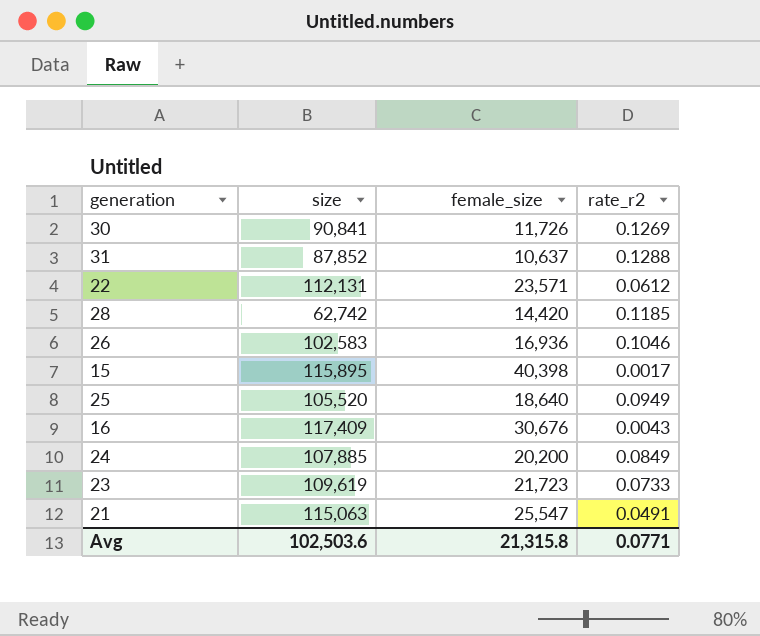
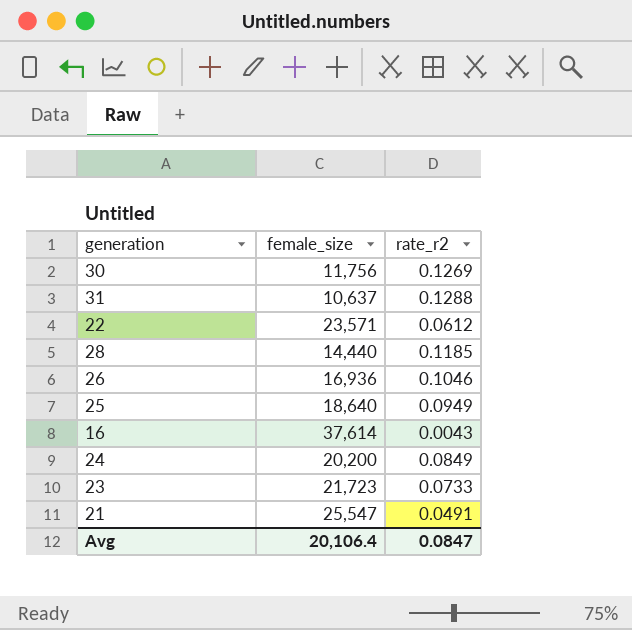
column size | position: 2 -> none
row 15: 115,895 | 40,398 | 0.0017 -> none
30 | female_size: 11,726 -> 11,756
28 | female_size: 14,420 -> 14,440
16 | female_size: 30,676 -> 37,614
Avg | female_size: 21,315.8 -> 20,106.4
Avg | rate_r2: 0.0771 -> 0.0847

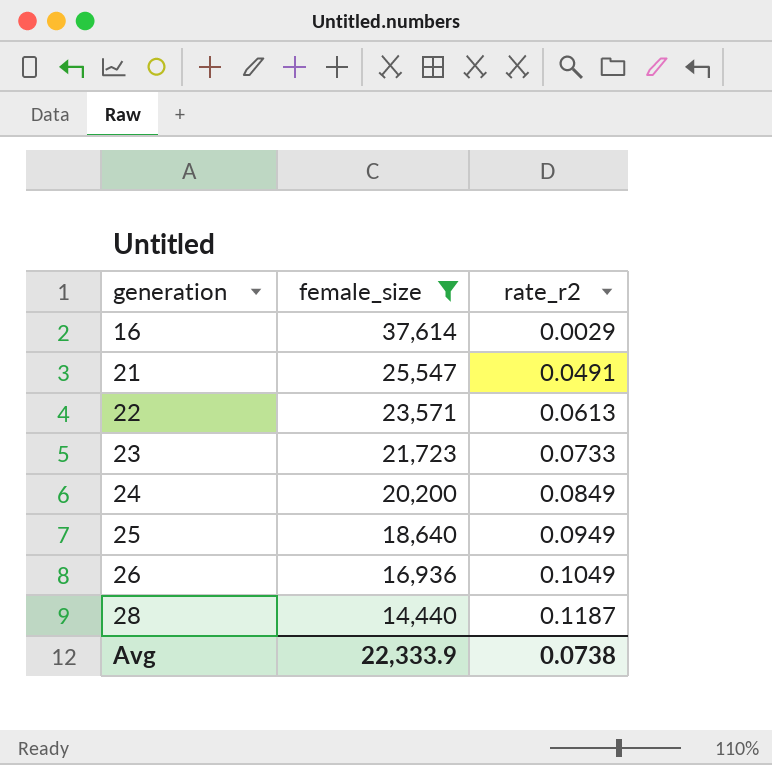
filter: none -> female_size >= 14,440
row order: none -> generation ascending
16 | rate_r2: 0.0043 -> 0.0029
22 | rate_r2: 0.0612 -> 0.0613
26 | rate_r2: 0.1046 -> 0.1049
28 | rate_r2: 0.1185 -> 0.1187
Avg | female_size: 20,106.4 -> 22,333.9
Avg | rate_r2: 0.0847 -> 0.0738

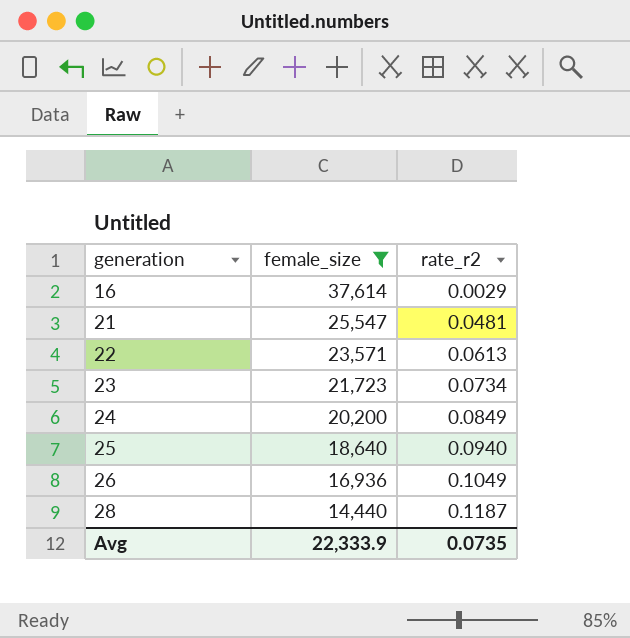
21 | rate_r2: 0.0491 -> 0.0481
23 | rate_r2: 0.0733 -> 0.0734
25 | rate_r2: 0.0949 -> 0.0940
Avg | rate_r2: 0.0738 -> 0.0735

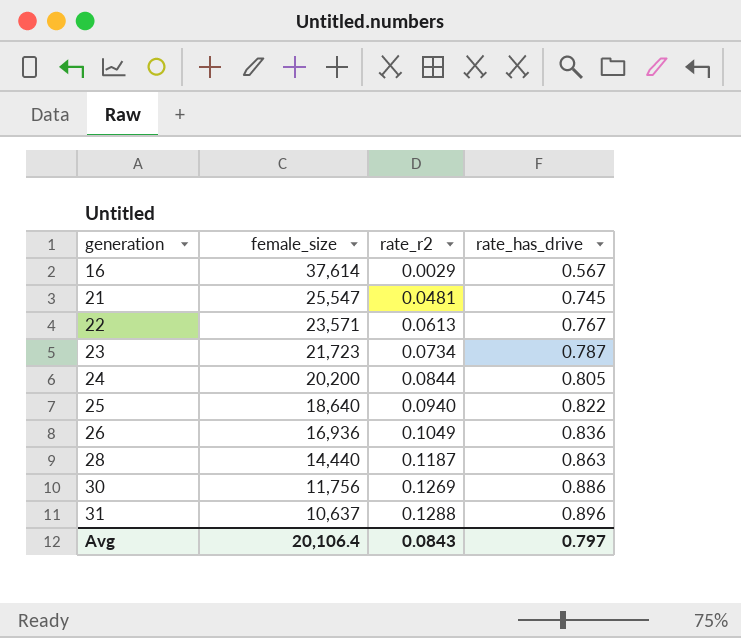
filter: female_size >= 14,440 -> none
column rate_has_drive | position: none -> 4
24 | rate_r2: 0.0849 -> 0.0844
Avg | female_size: 22,333.9 -> 20,106.4
Avg | rate_r2: 0.0735 -> 0.0843

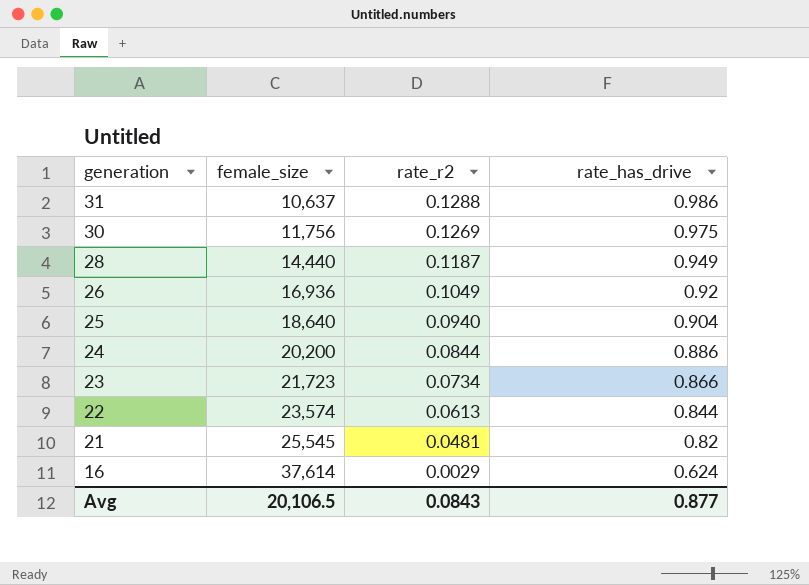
row order: generation ascending -> generation descending
31 | rate_has_drive: 0.896 -> 0.986
30 | rate_has_drive: 0.886 -> 0.975
28 | rate_has_drive: 0.863 -> 0.949
26 | rate_has_drive: 0.836 -> 0.92
25 | rate_has_drive: 0.822 -> 0.904
24 | rate_has_drive: 0.805 -> 0.886
23 | rate_has_drive: 0.787 -> 0.866
22 | female_size: 23,571 -> 23,574
22 | rate_has_drive: 0.767 -> 0.844
21 | female_size: 25,547 -> 25,545
21 | rate_has_drive: 0.745 -> 0.82
16 | rate_has_drive: 0.567 -> 0.624
Avg | female_size: 20,106.4 -> 20,106.5
Avg | rate_has_drive: 0.797 -> 0.877

